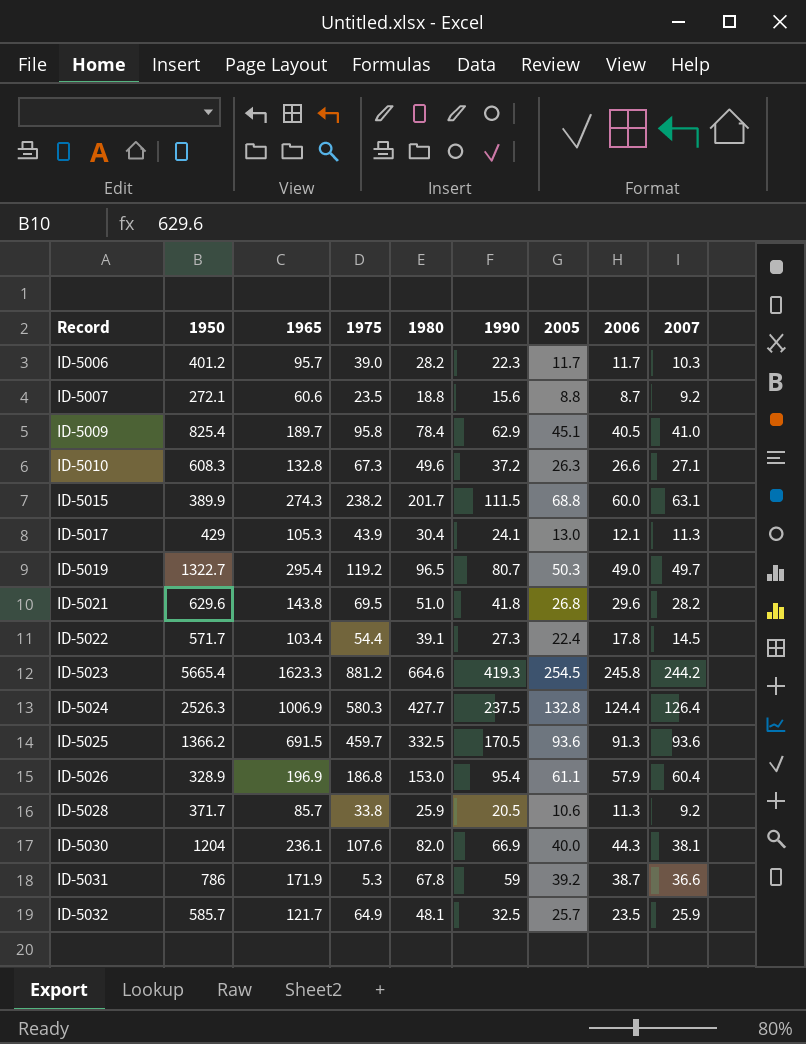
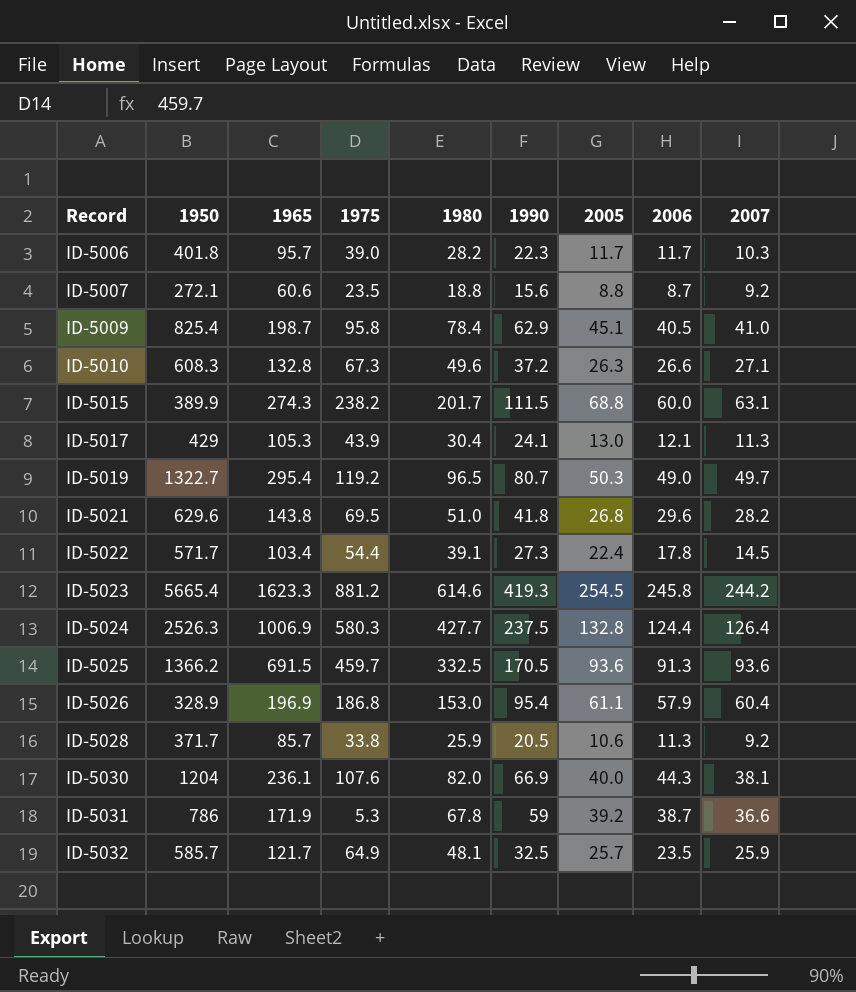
ID-5006 | 1950: 401.2 -> 401.8
ID-5009 | 1965: 189.7 -> 198.7
ID-5023 | 1980: 664.6 -> 614.6

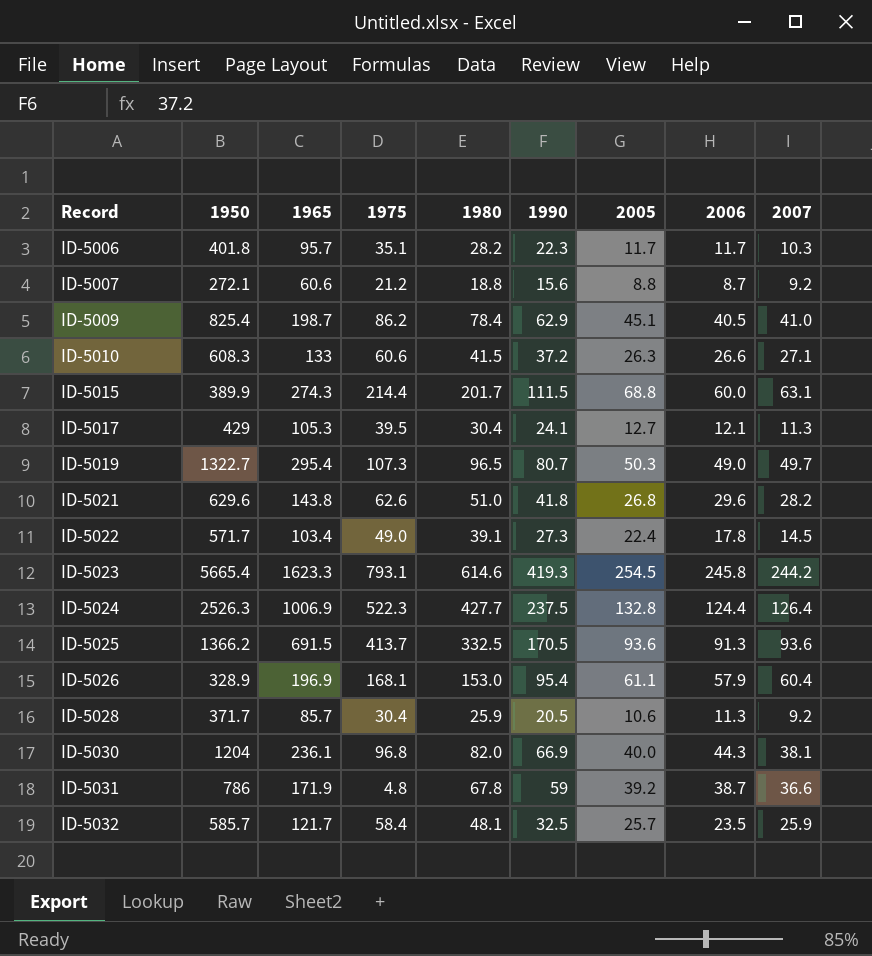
ID-5006 | 1975: 39.0 -> 35.1
ID-5007 | 1975: 23.5 -> 21.2
ID-5009 | 1975: 95.8 -> 86.2
ID-5010 | 1965: 132.8 -> 133
ID-5010 | 1975: 67.3 -> 60.6
ID-5010 | 1980: 49.6 -> 41.5
ID-5015 | 1975: 238.2 -> 214.4
ID-5017 | 1975: 43.9 -> 39.5
ID-5017 | 2005: 13.0 -> 12.7
ID-5019 | 1975: 119.2 -> 107.3
ID-5021 | 1975: 69.5 -> 62.6
ID-5022 | 1975: 54.4 -> 49.0
ID-5023 | 1975: 881.2 -> 793.1
ID-5024 | 1975: 580.3 -> 522.3
ID-5025 | 1975: 459.7 -> 413.7
ID-5026 | 1975: 186.8 -> 168.1
ID-5028 | 1975: 33.8 -> 30.4
ID-5030 | 1975: 107.6 -> 96.8
ID-5031 | 1975: 5.3 -> 4.8
ID-5032 | 1975: 64.9 -> 58.4

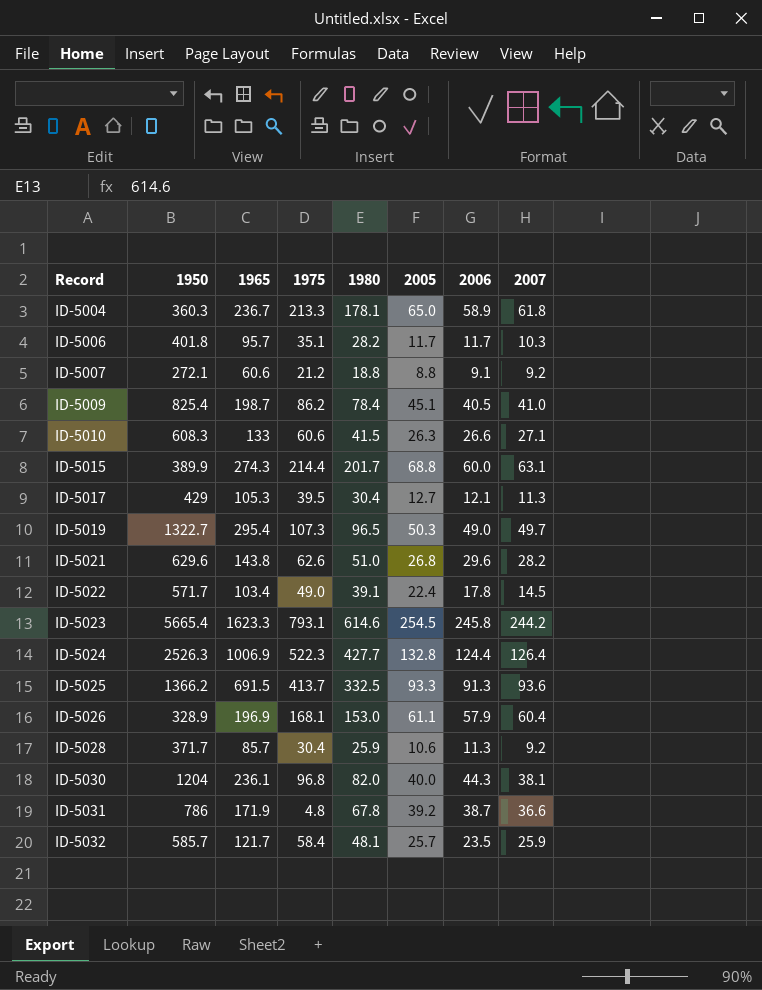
column 1990 | position: 6 -> none
row ID-5004: none -> 360.3 | 236.7 | 213.3 | 178.1 | 65.0 | 58.9 | 61.8
ID-5007 | 2006: 8.7 -> 9.1
ID-5025 | 2005: 93.6 -> 93.3

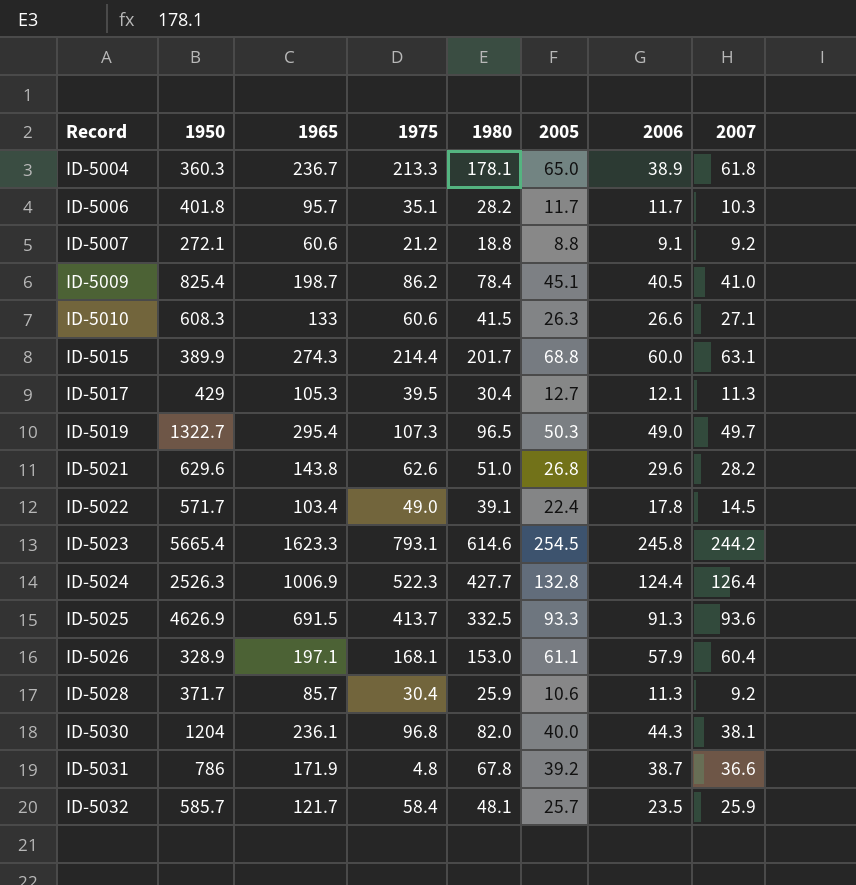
ID-5004 | 2006: 58.9 -> 38.9
ID-5025 | 1950: 1366.2 -> 4626.9
ID-5026 | 1965: 196.9 -> 197.1

